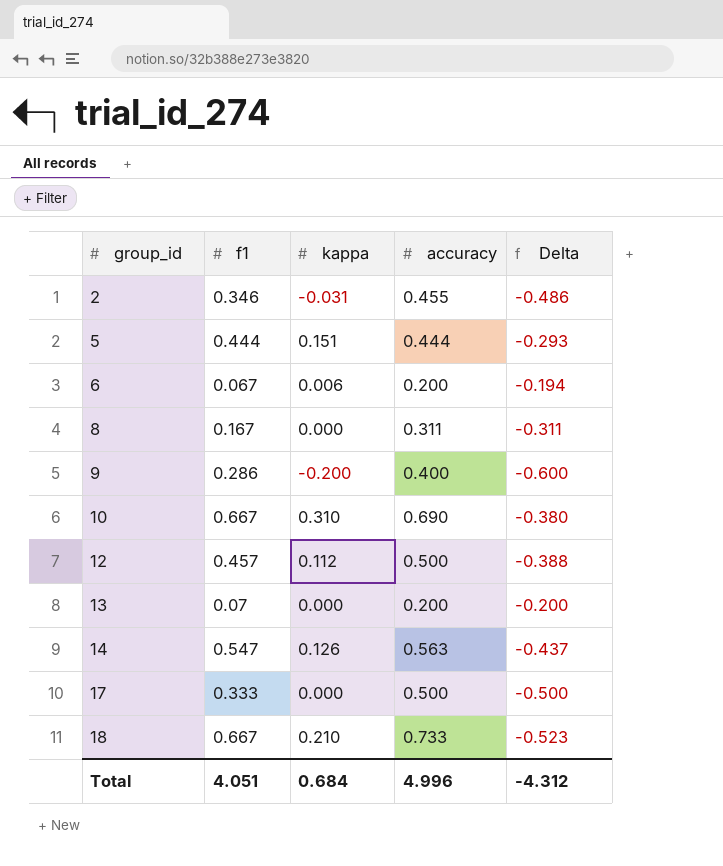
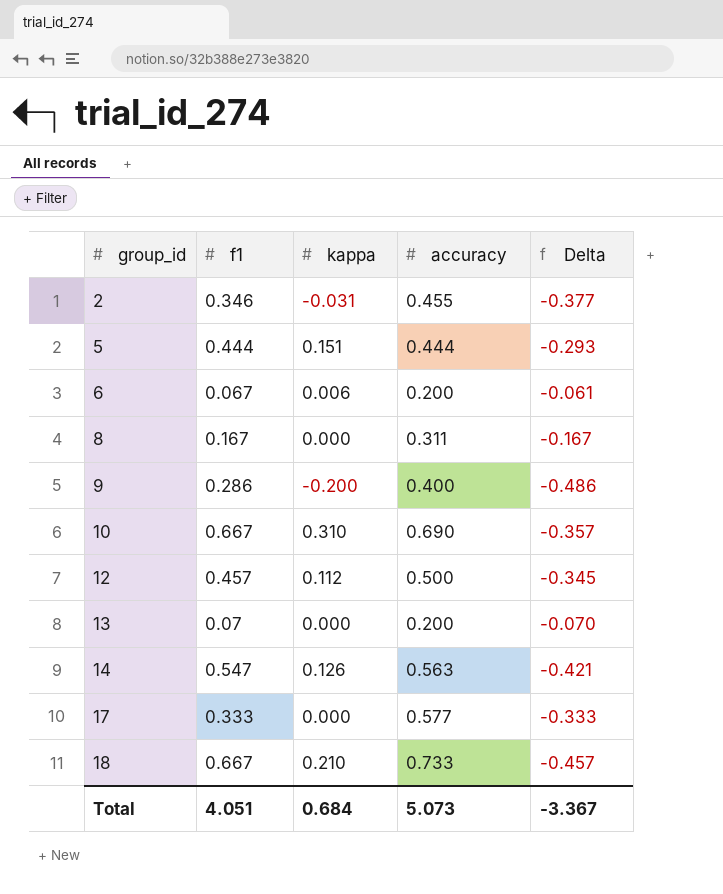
column Delta | formula: [kappa] - [accuracy] -> [kappa] - [f1]
17 | accuracy: 0.500 -> 0.577
Total | accuracy: 4.996 -> 5.073
Total | Delta: -4.312 -> -3.367

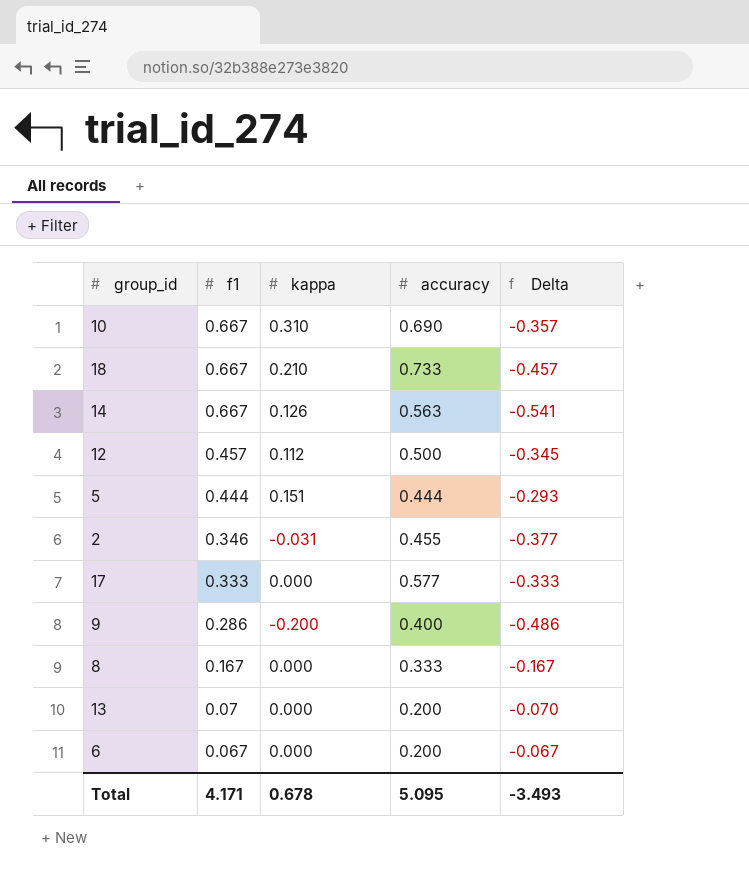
row order: group_id ascending -> f1 descending
14 | f1: 0.547 -> 0.667
14 | Delta: -0.421 -> -0.541
8 | accuracy: 0.311 -> 0.333
6 | kappa: 0.006 -> 0.000
6 | Delta: -0.061 -> -0.067
Total | f1: 4.051 -> 4.171
Total | kappa: 0.684 -> 0.678
Total | accuracy: 5.073 -> 5.095
Total | Delta: -3.367 -> -3.493

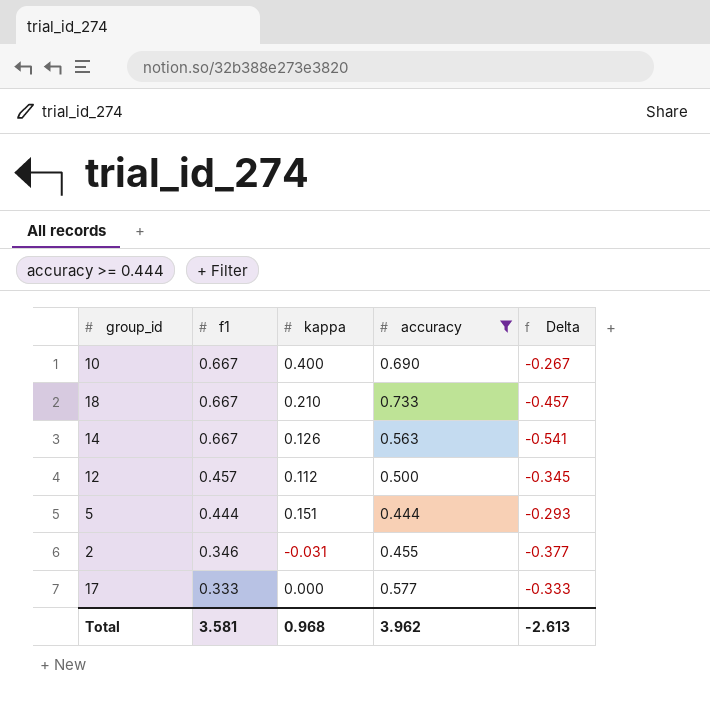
filter: none -> accuracy >= 0.444
10 | kappa: 0.310 -> 0.400
10 | Delta: -0.357 -> -0.267
Total | f1: 4.171 -> 3.581
Total | kappa: 0.678 -> 0.968
Total | accuracy: 5.095 -> 3.962
Total | Delta: -3.493 -> -2.613

